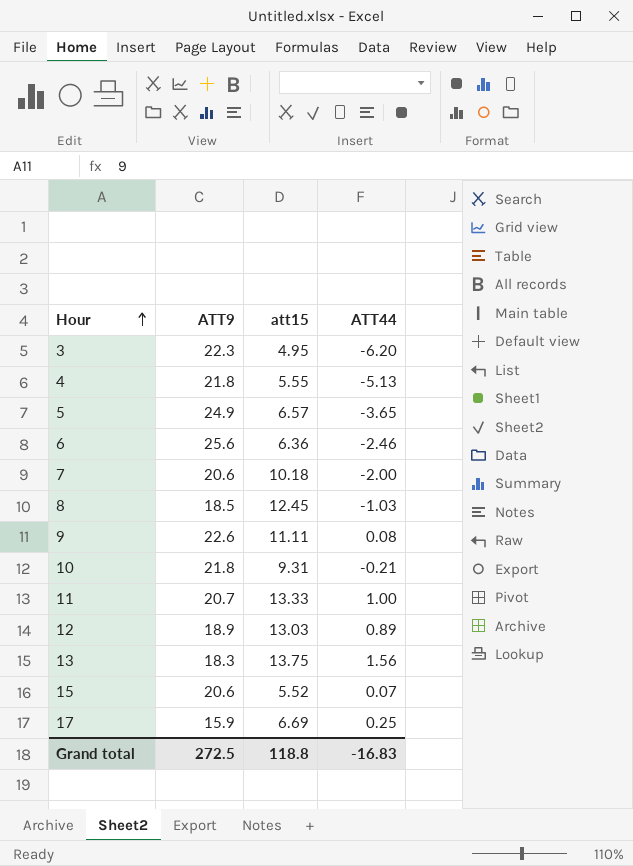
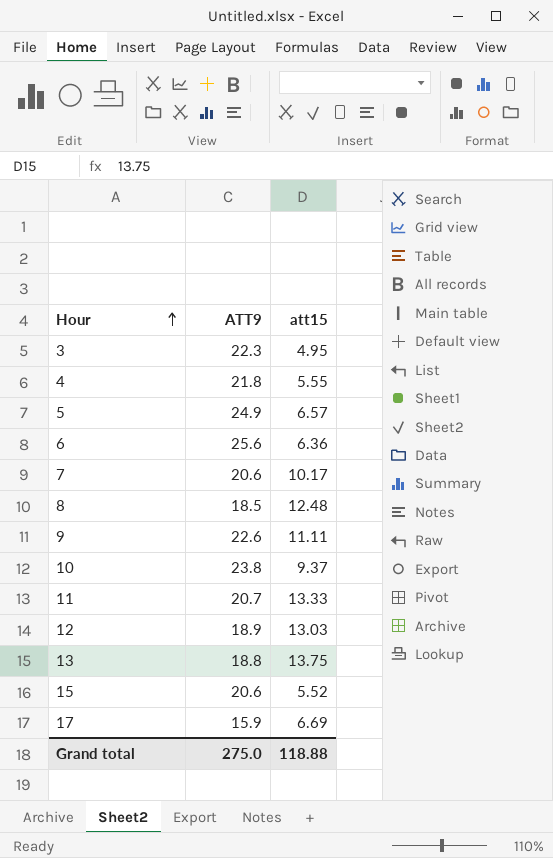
column ATT44 | position: 4 -> none
7 | att15: 10.18 -> 10.17
8 | att15: 12.45 -> 12.48
10 | ATT9: 21.8 -> 23.8
10 | att15: 9.31 -> 9.37
13 | ATT9: 18.3 -> 18.8
Grand total | ATT9: 272.5 -> 275.0
Grand total | att15: 118.8 -> 118.88

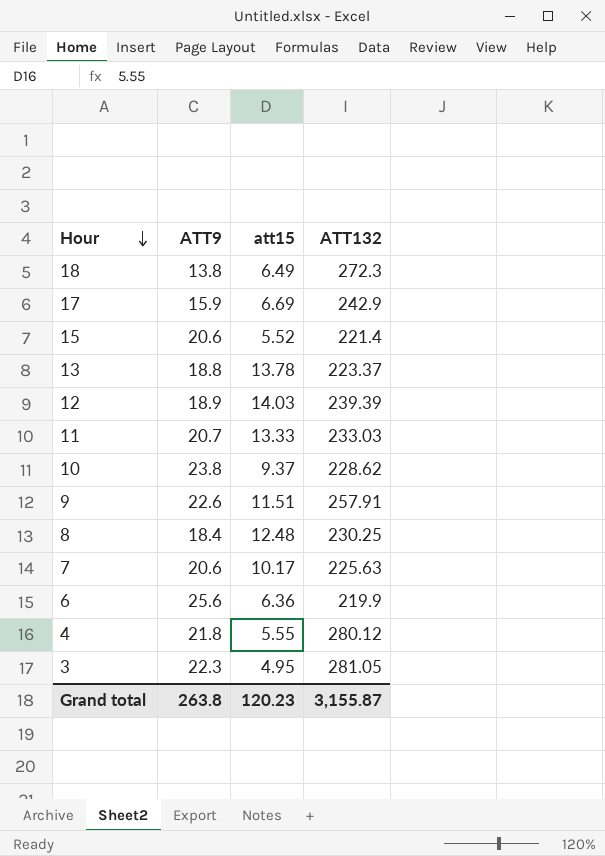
row order: Hour ascending -> Hour descending
column ATT132 | position: none -> 4
row 5: 24.9 | 6.57 -> none
row 18: none -> 13.8 | 6.49 | 272.3
13 | att15: 13.75 -> 13.78
12 | att15: 13.03 -> 14.03
9 | att15: 11.11 -> 11.51
8 | ATT9: 18.5 -> 18.4
Grand total | ATT9: 275.0 -> 263.8
Grand total | att15: 118.88 -> 120.23

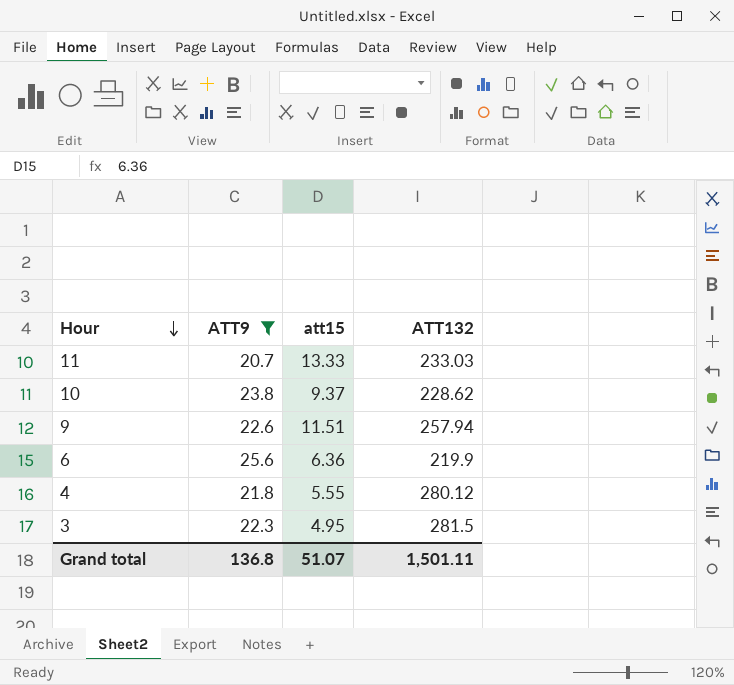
filter: none -> ATT9 >= 20.7
9 | ATT132: 257.91 -> 257.94
3 | ATT132: 281.05 -> 281.5
Grand total | ATT9: 263.8 -> 136.8
Grand total | att15: 120.23 -> 51.07
Grand total | ATT132: 3,155.87 -> 1,501.11

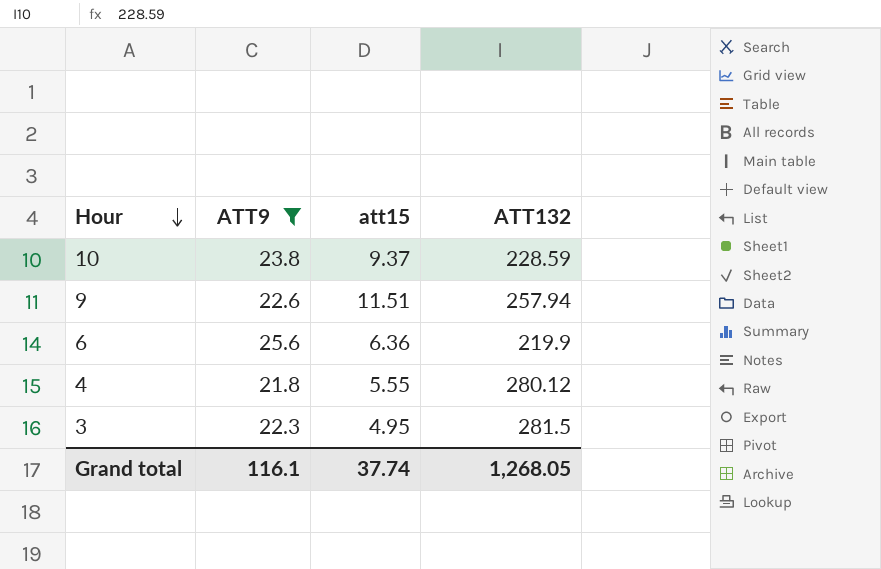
row 11: 20.7 | 13.33 | 233.03 -> none
10 | ATT132: 228.62 -> 228.59
Grand total | ATT9: 136.8 -> 116.1
Grand total | att15: 51.07 -> 37.74
Grand total | ATT132: 1,501.11 -> 1,268.05

